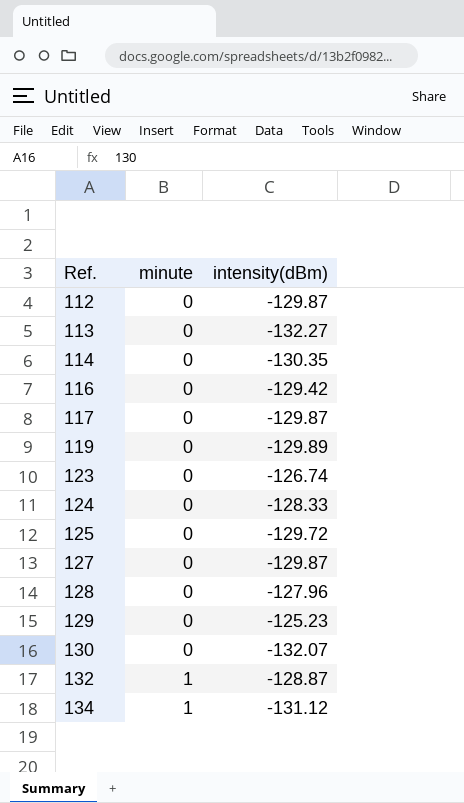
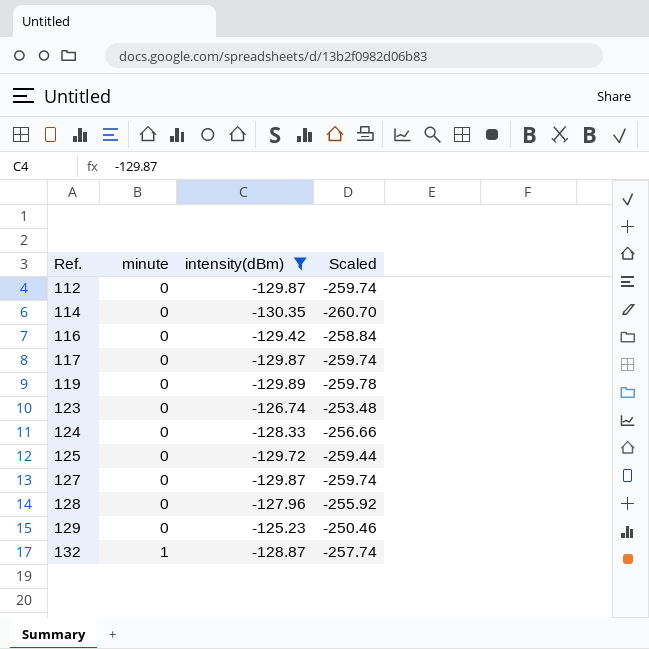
filter: none -> intensity(dBm) >= -130.35
column Scaled | formula: none -> [intensity(dBm)] * 2

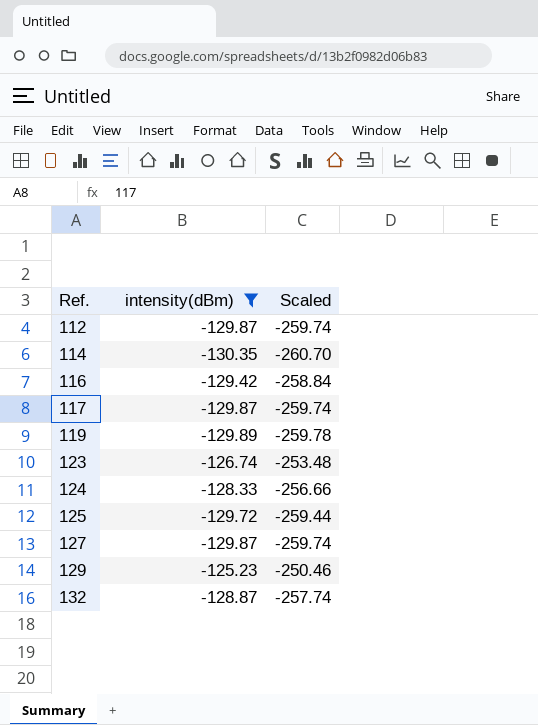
column minute | position: 2 -> none
row 128: 0 | -127.96 | -255.92 -> none

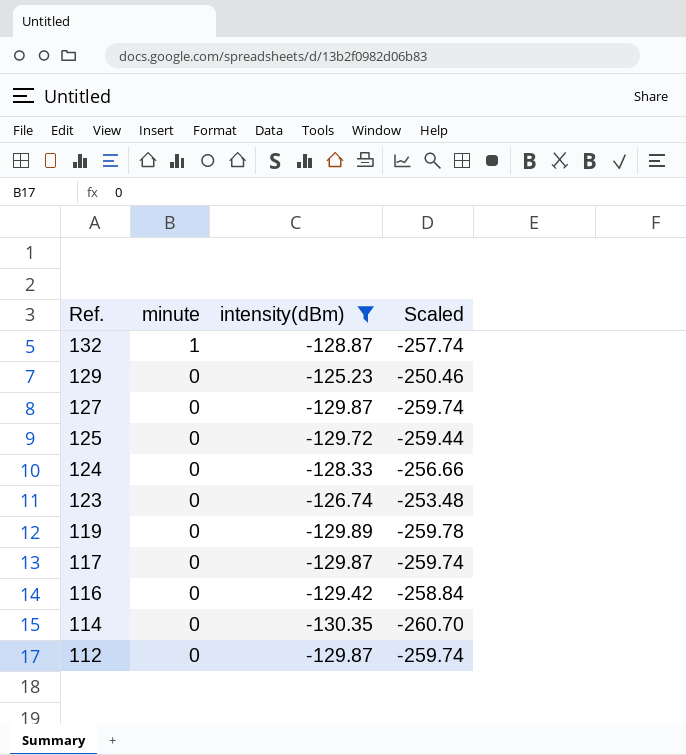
row order: Ref. ascending -> Ref. descending
column minute | position: none -> 2

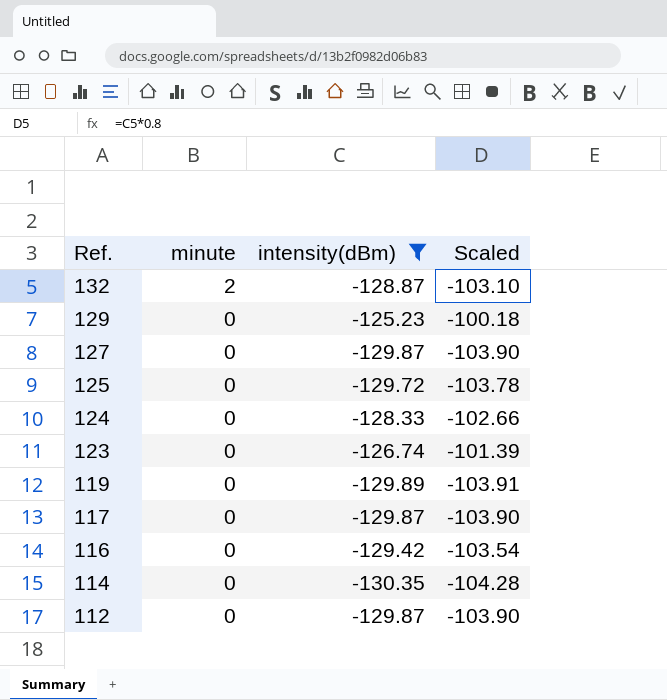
column Scaled | formula: [intensity(dBm)] * 2 -> [intensity(dBm)] * 0.8
132 | minute: 1 -> 2

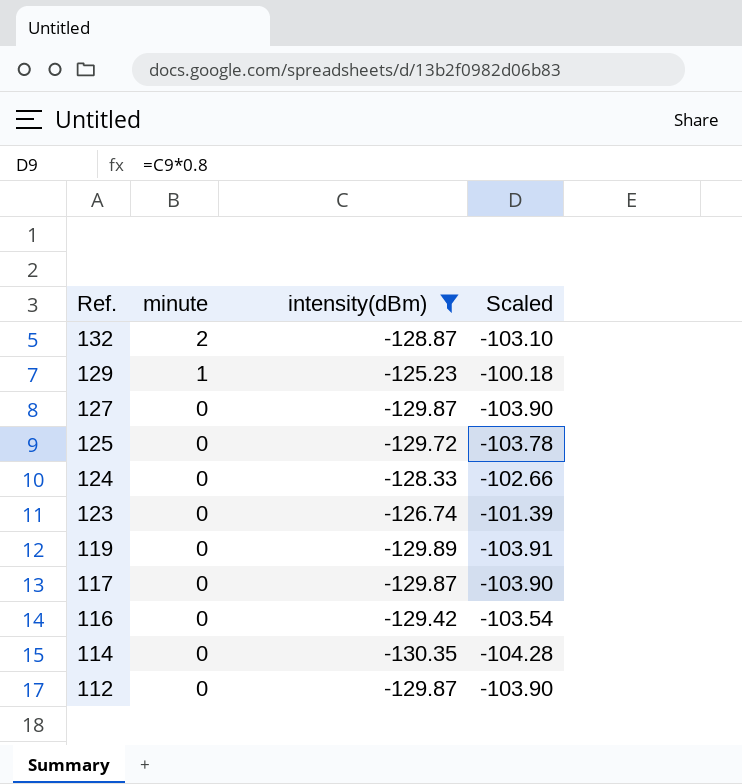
129 | minute: 0 -> 1

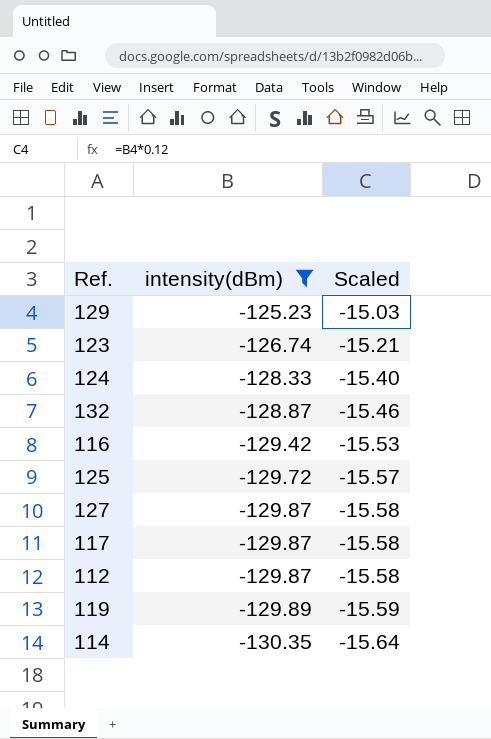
row order: Ref. descending -> intensity(dBm) descending
column minute | position: 2 -> none
column Scaled | formula: [intensity(dBm)] * 0.8 -> [intensity(dBm)] * 0.12

